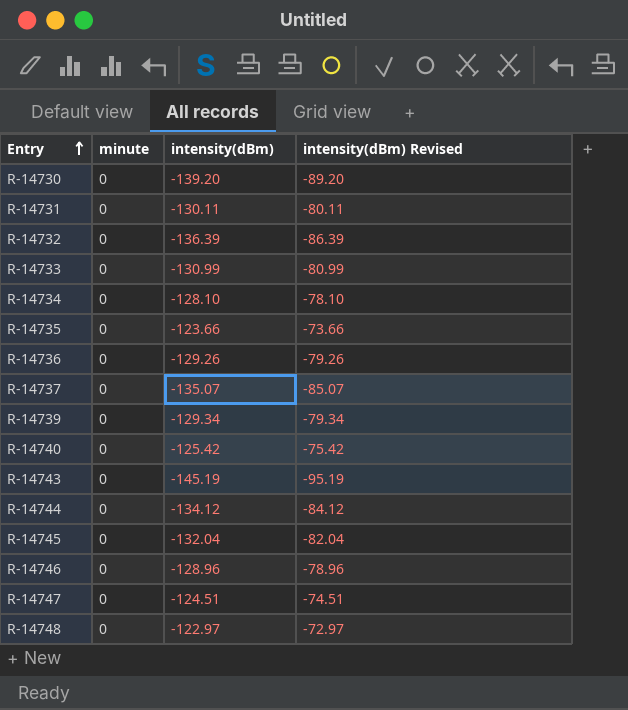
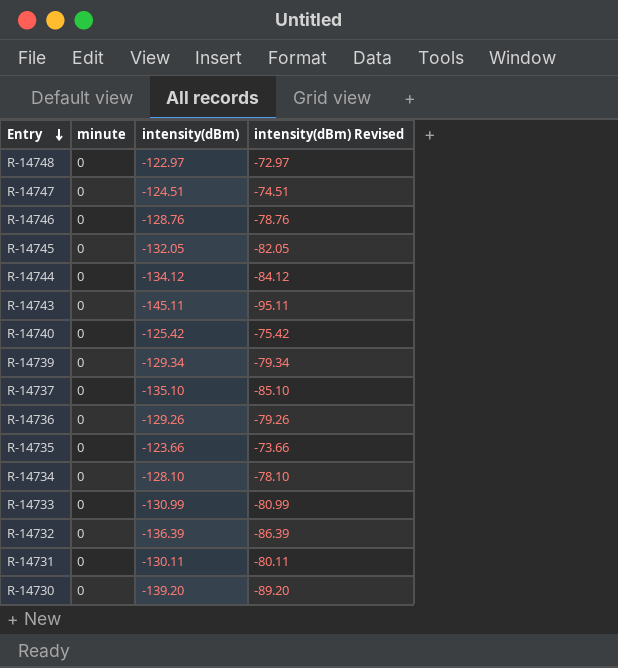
row order: Entry ascending -> Entry descending
R-14746 | intensity(dBm): -128.96 -> -128.76
R-14746 | intensity(dBm) Revised: -78.96 -> -78.76
R-14745 | intensity(dBm): -132.04 -> -132.05
R-14745 | intensity(dBm) Revised: -82.04 -> -82.05
R-14743 | intensity(dBm): -145.19 -> -145.11
R-14743 | intensity(dBm) Revised: -95.19 -> -95.11
R-14737 | intensity(dBm): -135.07 -> -135.10
R-14737 | intensity(dBm) Revised: -85.07 -> -85.10

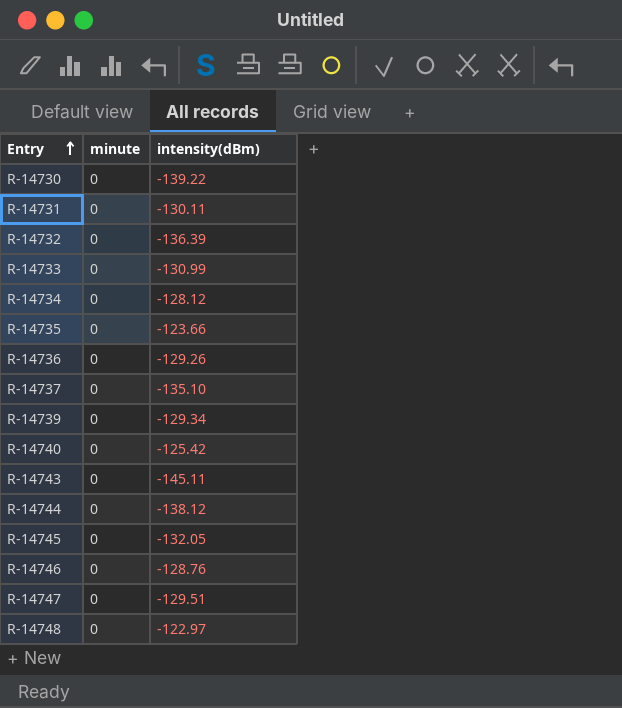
row order: Entry descending -> Entry ascending
column intensity(dBm) Revised | formula: [intensity(dBm)] + 50 -> none
R-14730 | intensity(dBm): -139.20 -> -139.22
R-14734 | intensity(dBm): -128.10 -> -128.12
R-14744 | intensity(dBm): -134.12 -> -138.12
R-14747 | intensity(dBm): -124.51 -> -129.51

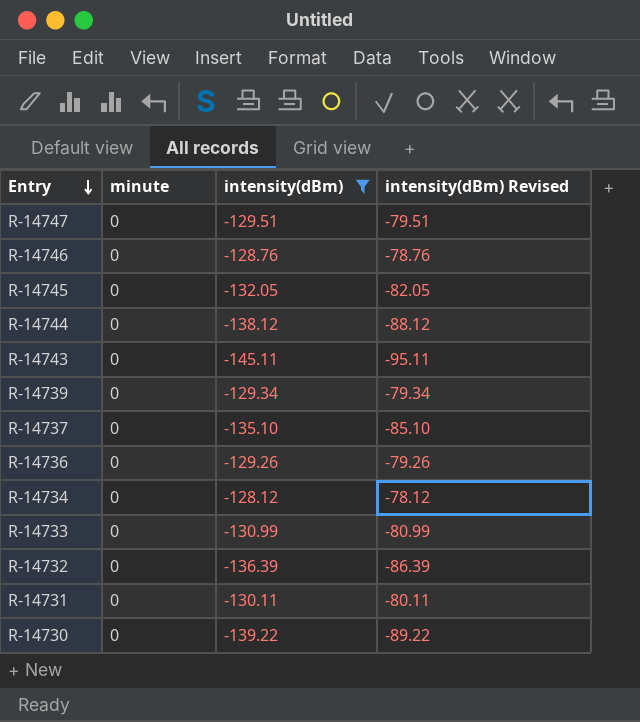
filter: none -> intensity(dBm) <= -128.12
row order: Entry ascending -> Entry descending
column intensity(dBm) Revised | formula: none -> [intensity(dBm)] + 50

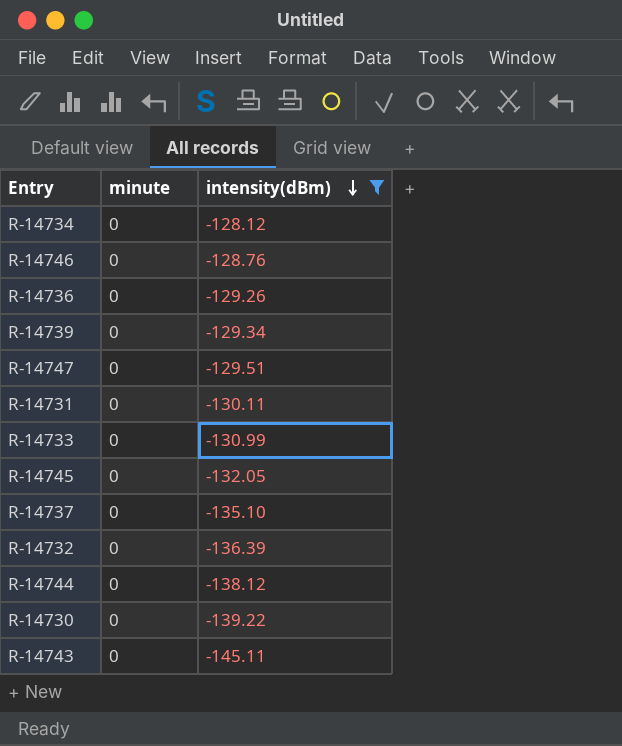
row order: Entry descending -> intensity(dBm) descending
column intensity(dBm) Revised | formula: [intensity(dBm)] + 50 -> none

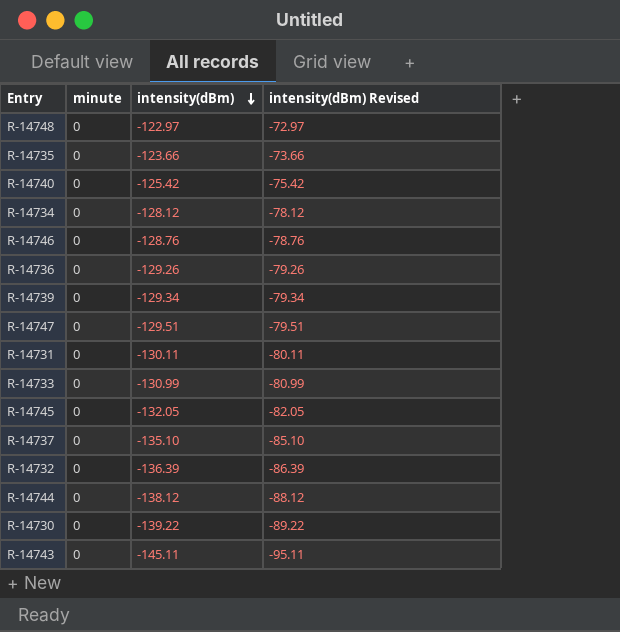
filter: intensity(dBm) <= -128.12 -> none
column intensity(dBm) Revised | formula: none -> [intensity(dBm)] + 50

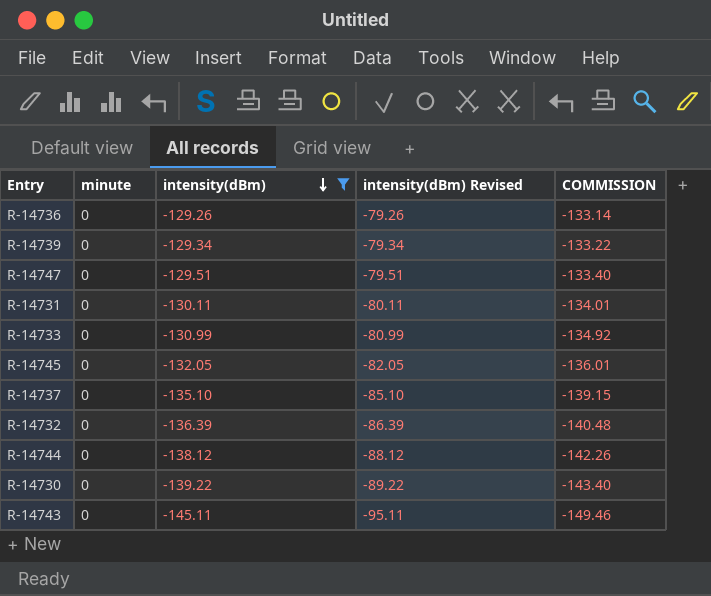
filter: none -> intensity(dBm) <= -129.26
column COMMISSION | formula: none -> [intensity(dBm)] * 1.03

